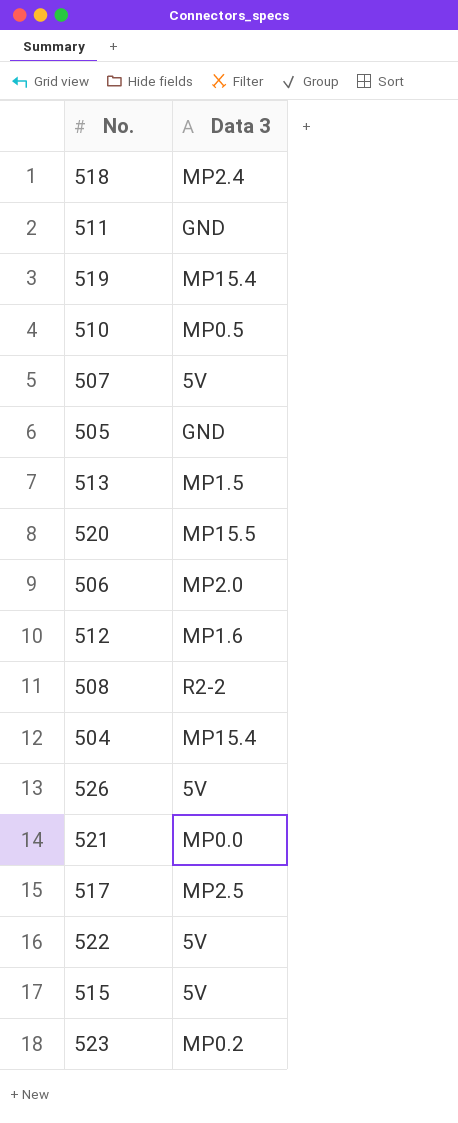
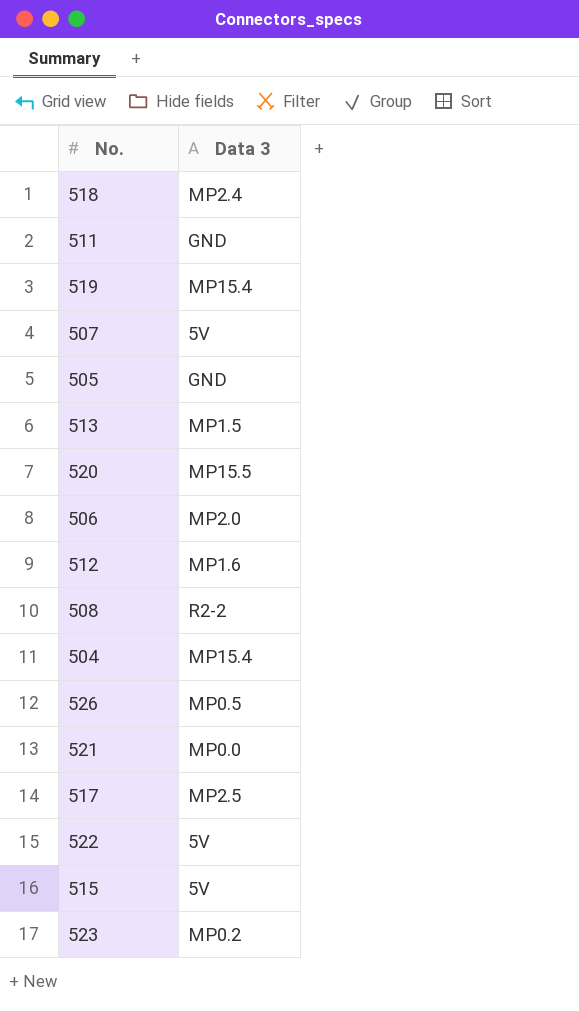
row 510: MP0.5 -> none
526 | Data 3: 5V -> MP0.5

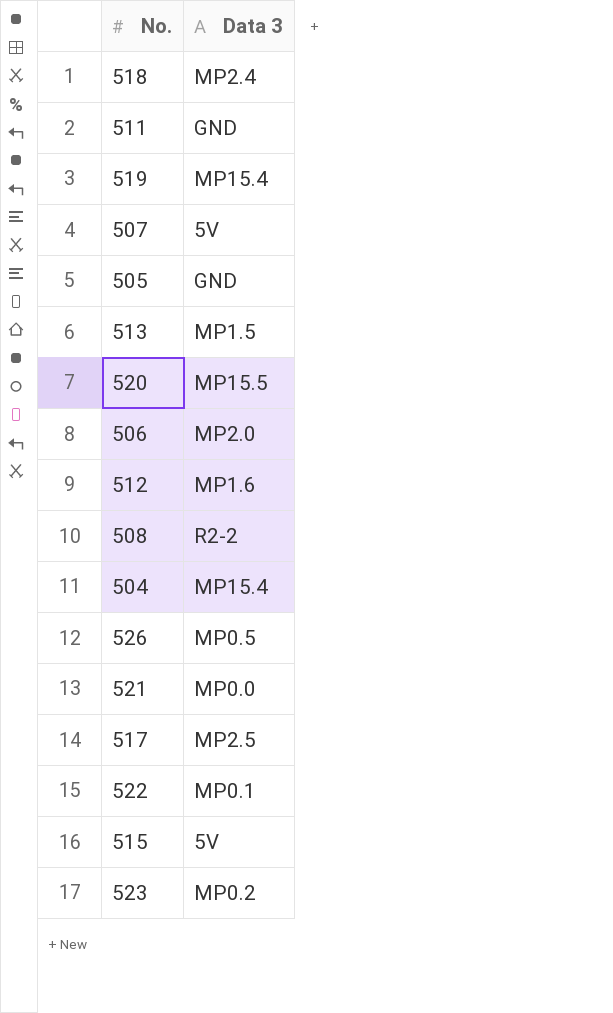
522 | Data 3: 5V -> MP0.1

